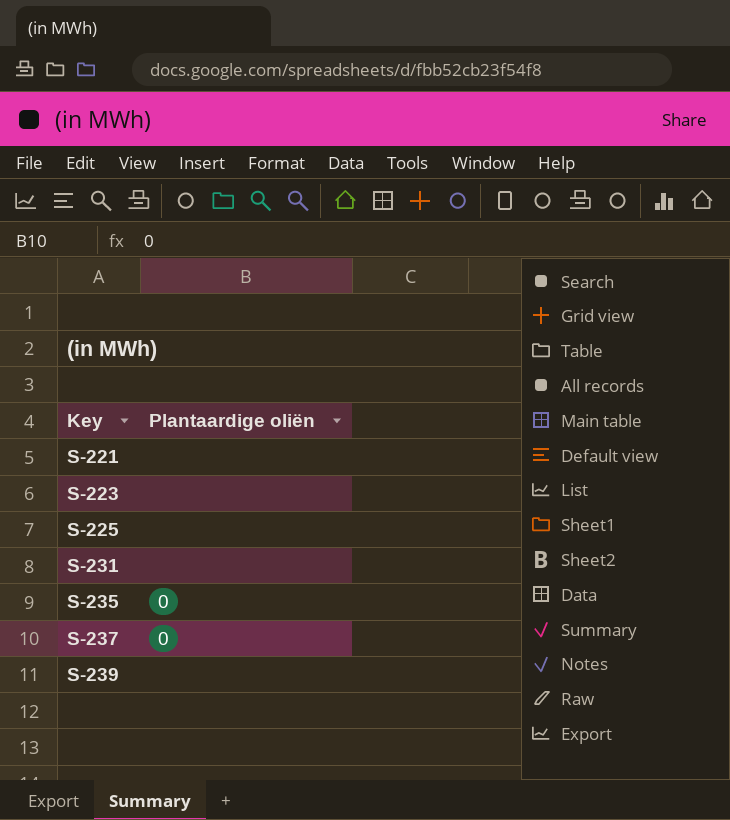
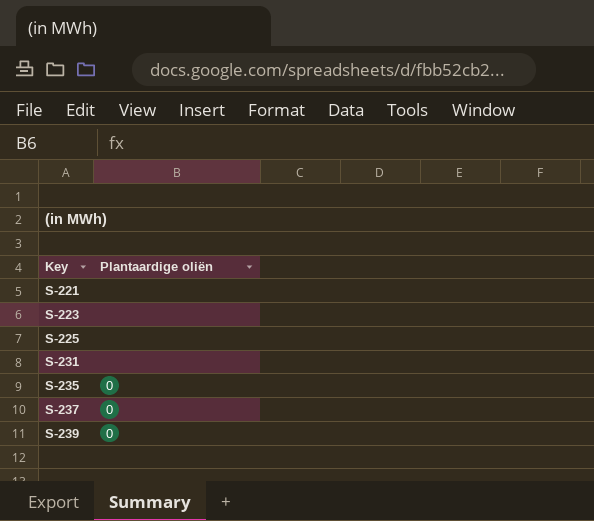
S-239 | Plantaardige oliën: none -> 0

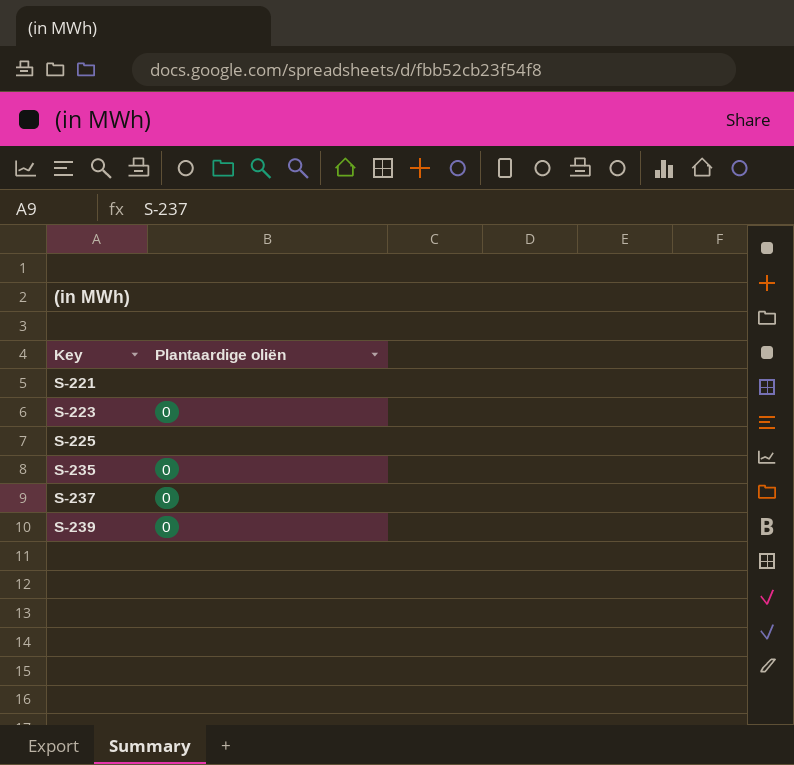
row S-231: none -> none
S-223 | Plantaardige oliën: none -> 0

